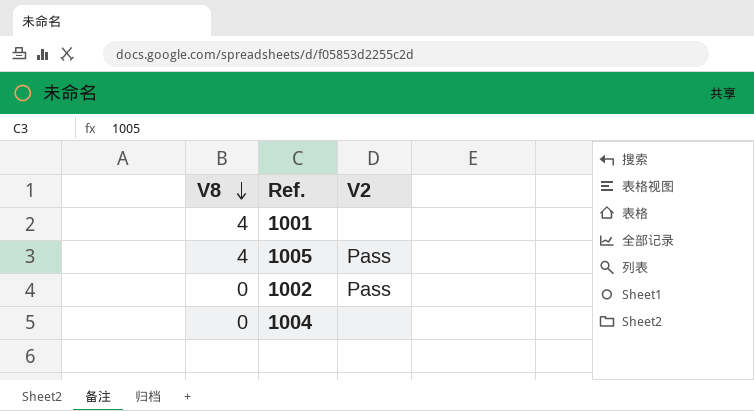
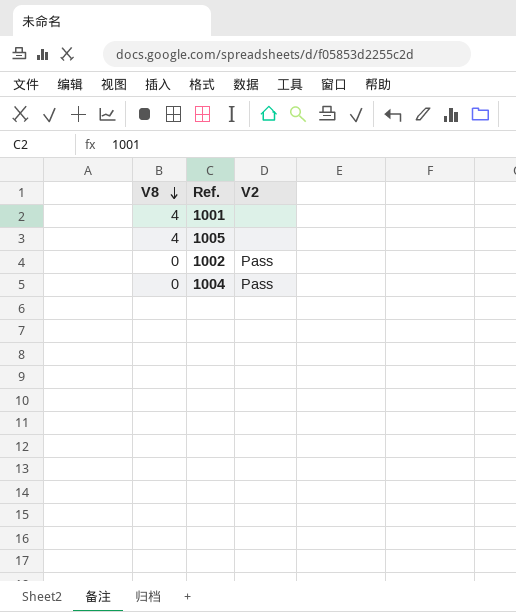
1005 | V2: Pass -> none
1004 | V2: none -> Pass

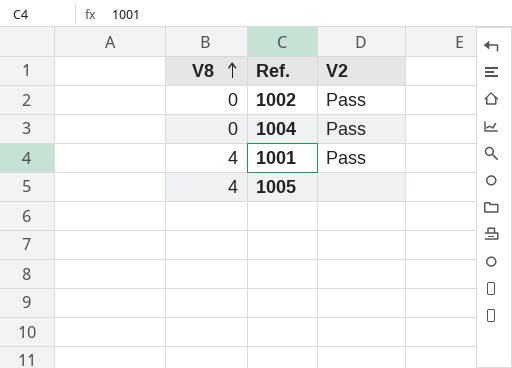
row order: V8 descending -> V8 ascending
1001 | V2: none -> Pass

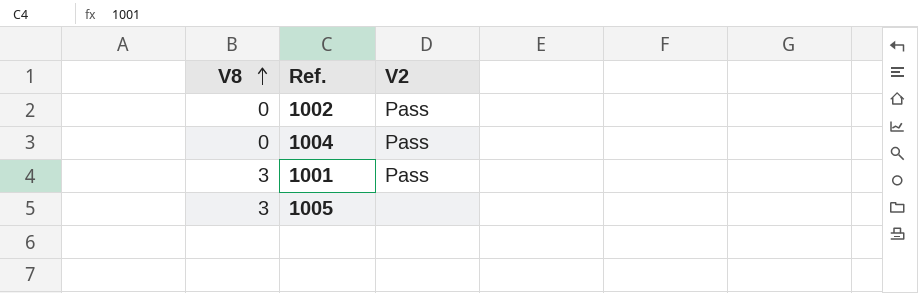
1001 | V8: 4 -> 3
1005 | V8: 4 -> 3

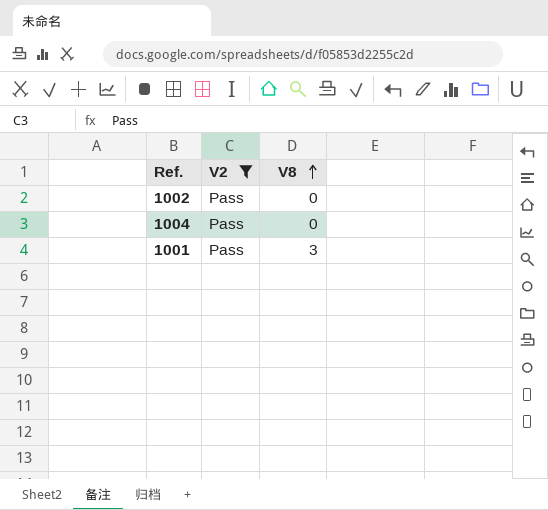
filter: none -> V2 = Pass
column V8 | position: 1 -> 3

